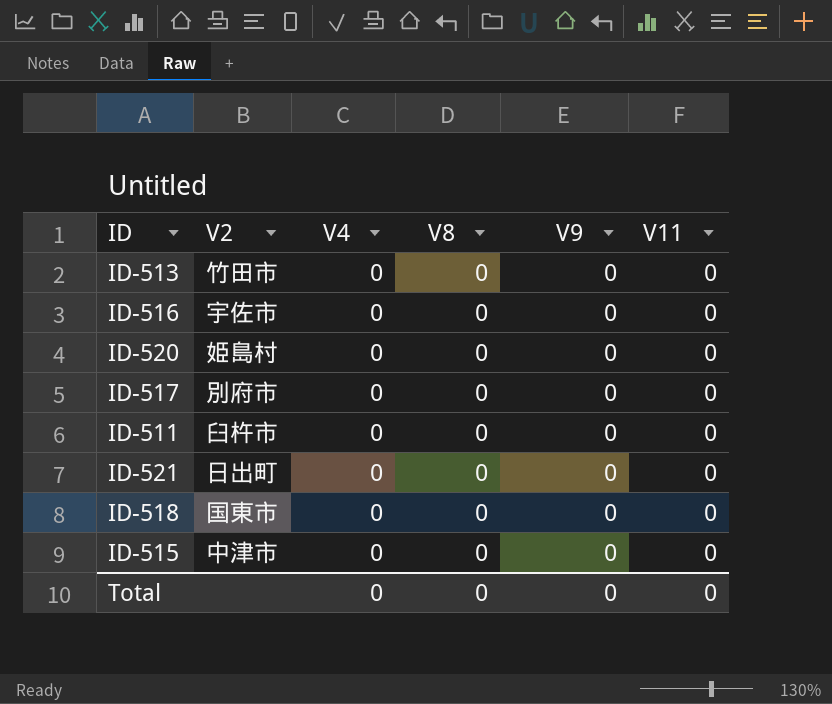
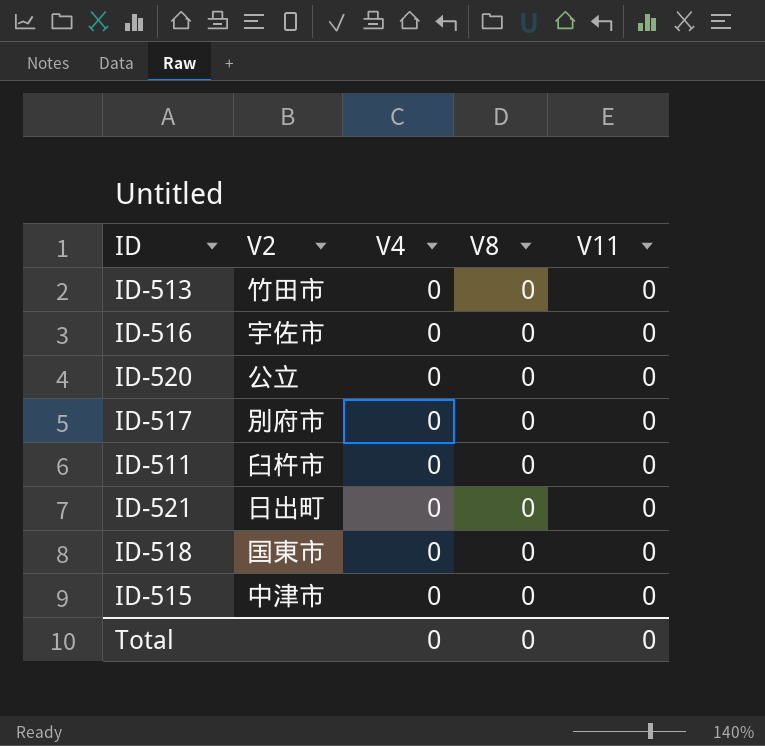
column V9 | position: 5 -> none
ID-520 | V2: 姫島村 -> 公立

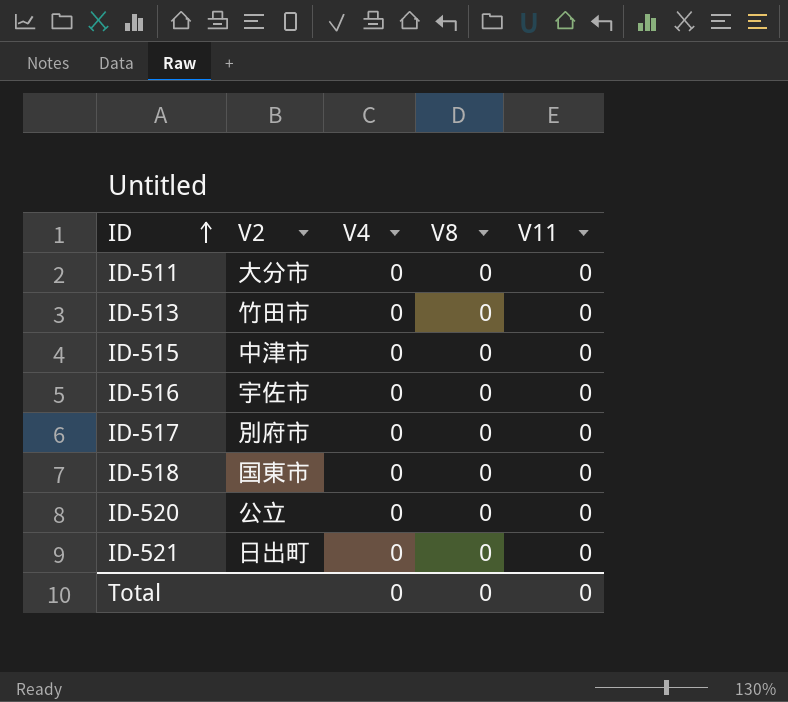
row order: none -> ID ascending
ID-511 | V2: 臼杵市 -> 大分市

